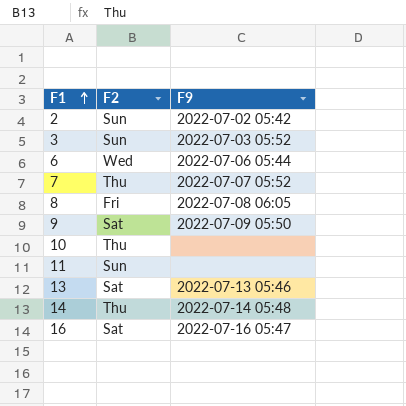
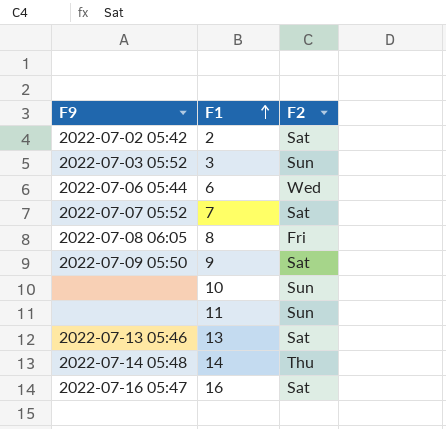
column F9 | position: 3 -> 1
2 | F2: Sun -> Sat
7 | F2: Thu -> Sat
10 | F2: Thu -> Sun

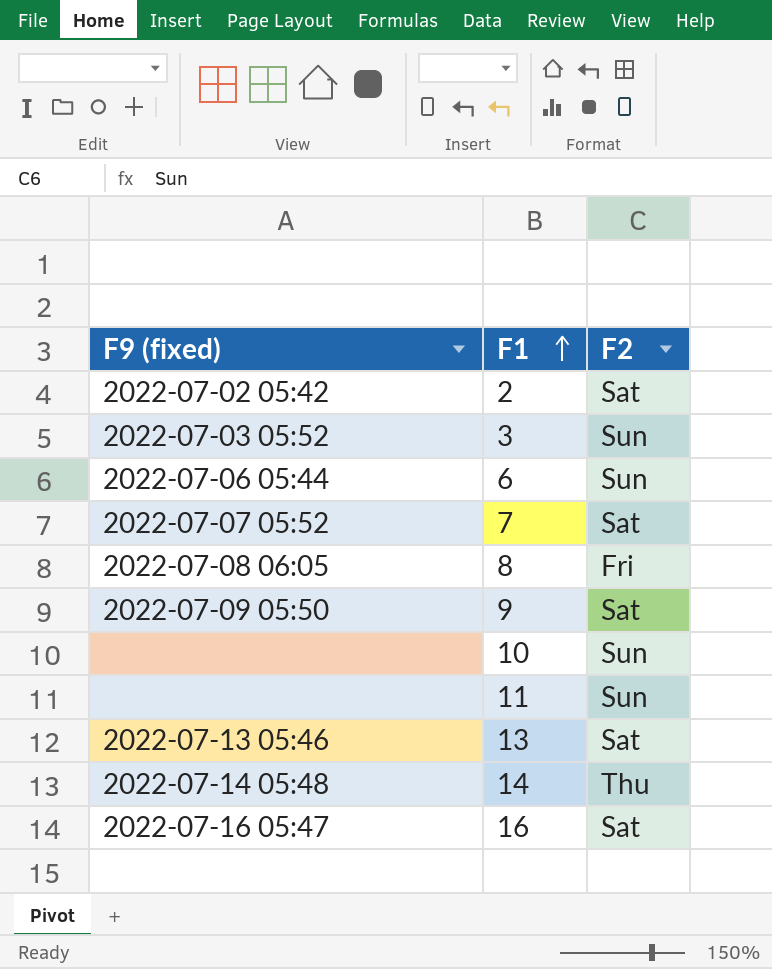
column name: F9 -> F9 (fixed)
6 | F2: Wed -> Sun

